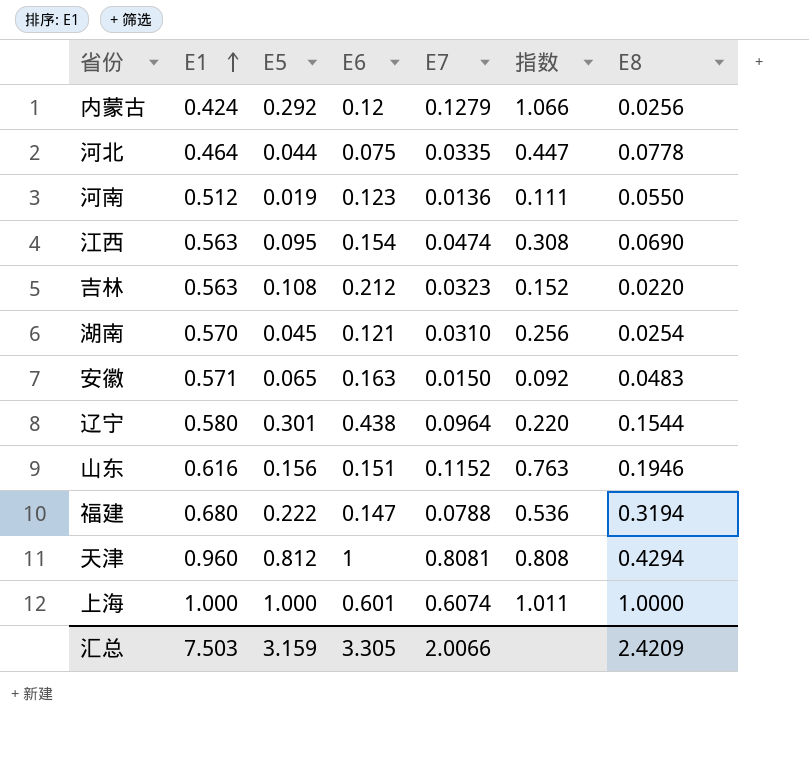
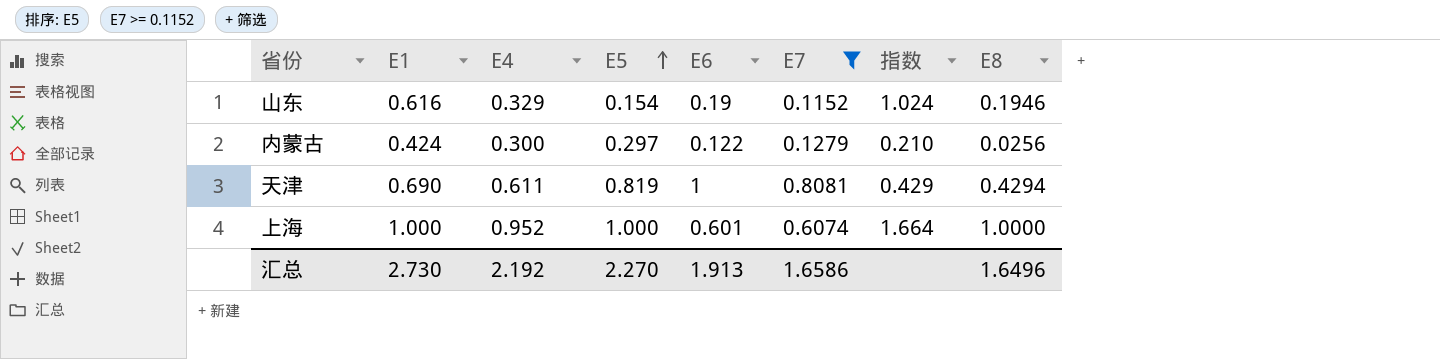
filter: none -> E7 >= 0.1152
row order: E1 ascending -> E5 ascending
column E4 | position: none -> 3
column 指数 | formula: [E7] / [E6] -> [E8] / [E6]
山东 | E5: 0.156 -> 0.154
山东 | E6: 0.151 -> 0.19
内蒙古 | E5: 0.292 -> 0.297
内蒙古 | E6: 0.12 -> 0.122
天津 | E1: 0.960 -> 0.690
天津 | E5: 0.812 -> 0.819
汇总 | E1: 7.503 -> 2.730
汇总 | E5: 3.159 -> 2.270
汇总 | E6: 3.305 -> 1.913
汇总 | E7: 2.0066 -> 1.6586
汇总 | E8: 2.4209 -> 1.6496

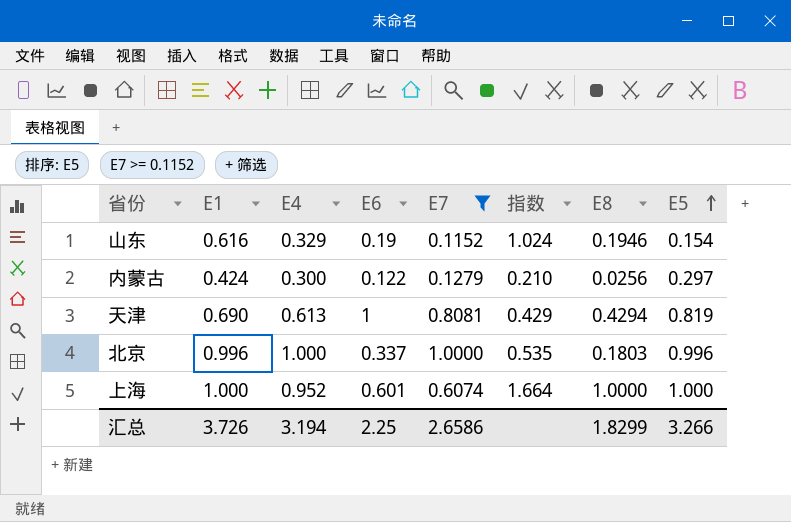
column E5 | position: 4 -> 8
天津 | E4: 0.611 -> 0.613
row 北京: none -> 0.996 | 1.000 | 0.337 | 1.0000 | 0.535 | 0.1803 | 0.996
汇总 | E1: 2.730 -> 3.726
汇总 | E4: 2.192 -> 3.194
汇总 | E6: 1.913 -> 2.25
汇总 | E7: 1.6586 -> 2.6586
汇总 | E8: 1.6496 -> 1.8299
汇总 | E5: 2.270 -> 3.266

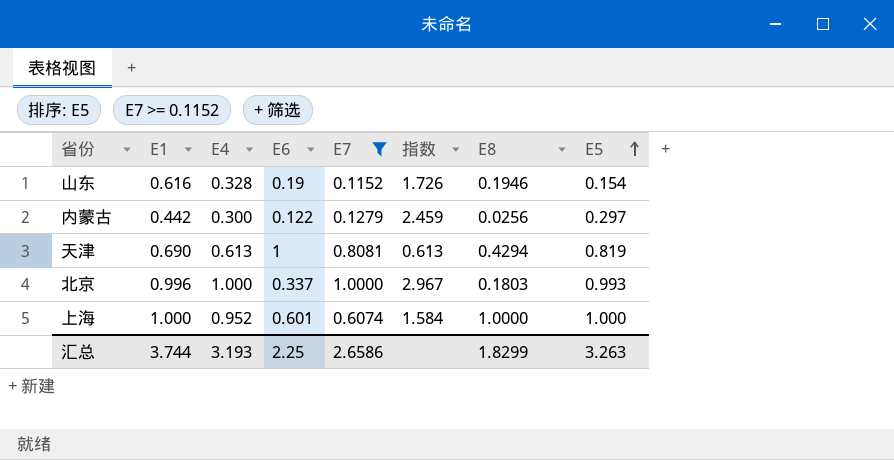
column 指数 | formula: [E8] / [E6] -> [E4] / [E6]
山东 | E4: 0.329 -> 0.328
内蒙古 | E1: 0.424 -> 0.442
北京 | E5: 0.996 -> 0.993
汇总 | E1: 3.726 -> 3.744
汇总 | E4: 3.194 -> 3.193
汇总 | E5: 3.266 -> 3.263

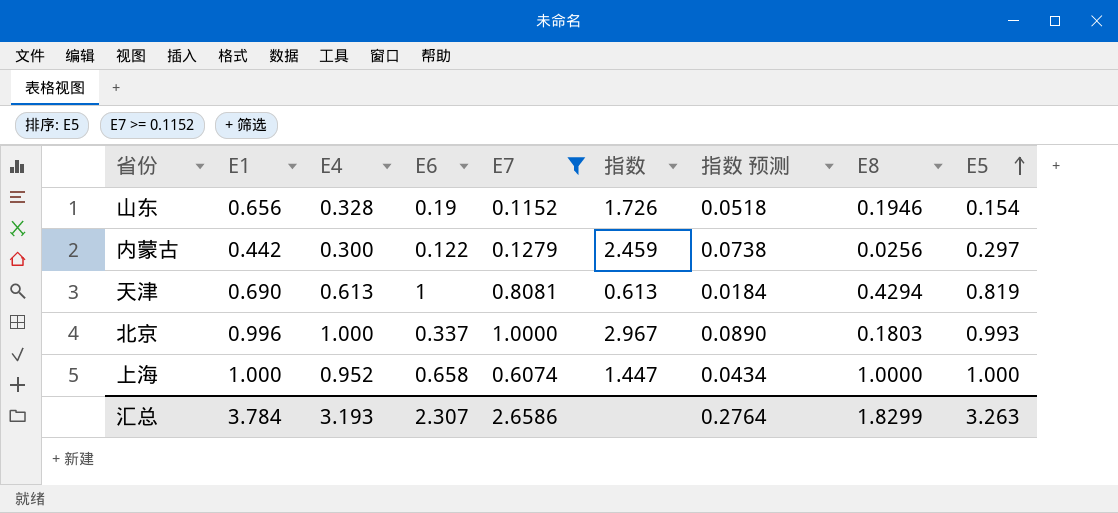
column 指数 预测 | formula: none -> [指数] * 0.03
山东 | E1: 0.616 -> 0.656
上海 | E6: 0.601 -> 0.658
上海 | 指数: 1.584 -> 1.447
汇总 | E1: 3.744 -> 3.784
汇总 | E6: 2.25 -> 2.307

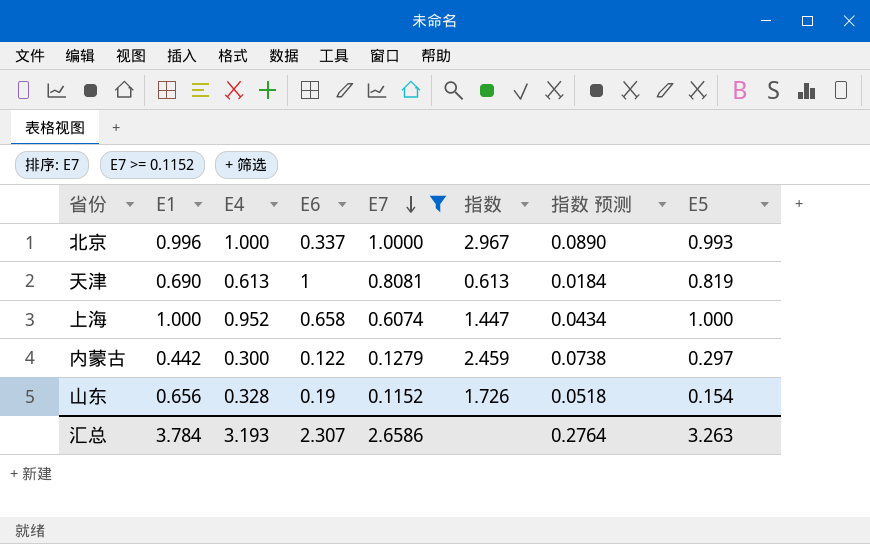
row order: E5 ascending -> E7 descending
column E8 | position: 8 -> none

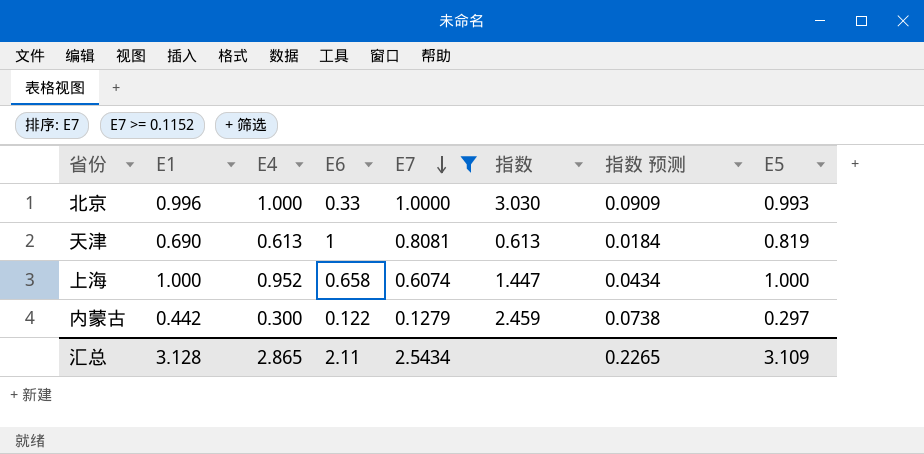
row 山东: 0.656 | 0.328 | 0.19 | 0.1152 | 1.726 | 0.0518 | 0.154 -> none
北京 | E6: 0.337 -> 0.33
北京 | 指数: 2.967 -> 3.030
北京 | 指数 预测: 0.0890 -> 0.0909
汇总 | E1: 3.784 -> 3.128
汇总 | E4: 3.193 -> 2.865
汇总 | E6: 2.307 -> 2.11
汇总 | E7: 2.6586 -> 2.5434
汇总 | 指数 预测: 0.2764 -> 0.2265
汇总 | E5: 3.263 -> 3.109

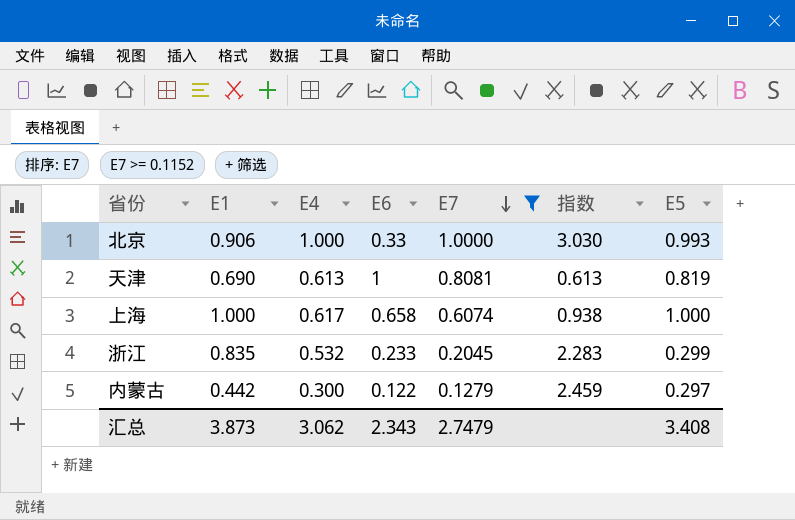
column 指数 预测 | formula: [指数] * 0.03 -> none
北京 | E1: 0.996 -> 0.906
上海 | E4: 0.952 -> 0.617
上海 | 指数: 1.447 -> 0.938
row 浙江: none -> 0.835 | 0.532 | 0.233 | 0.2045 | 2.283 | 0.299
汇总 | E1: 3.128 -> 3.873
汇总 | E4: 2.865 -> 3.062
汇总 | E6: 2.11 -> 2.343
汇总 | E7: 2.5434 -> 2.7479
汇总 | E5: 3.109 -> 3.408

